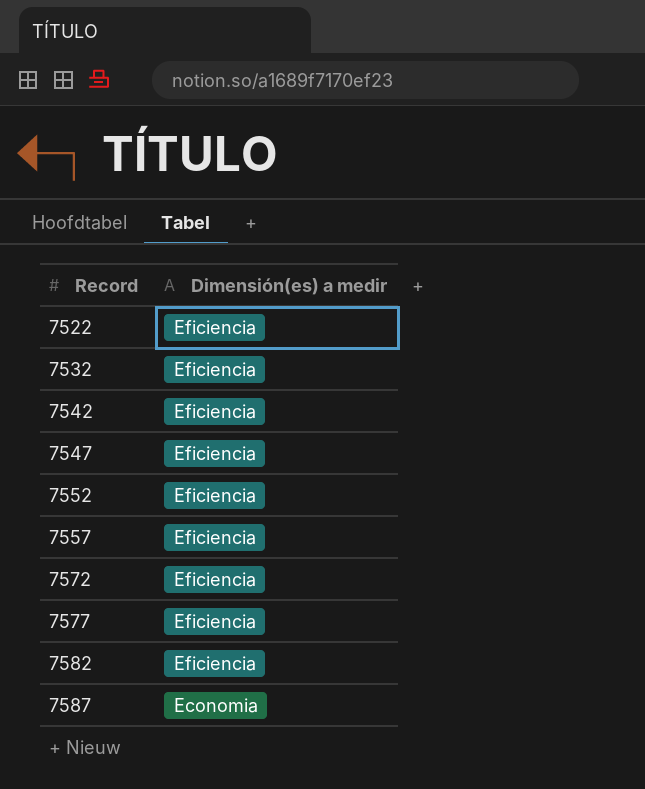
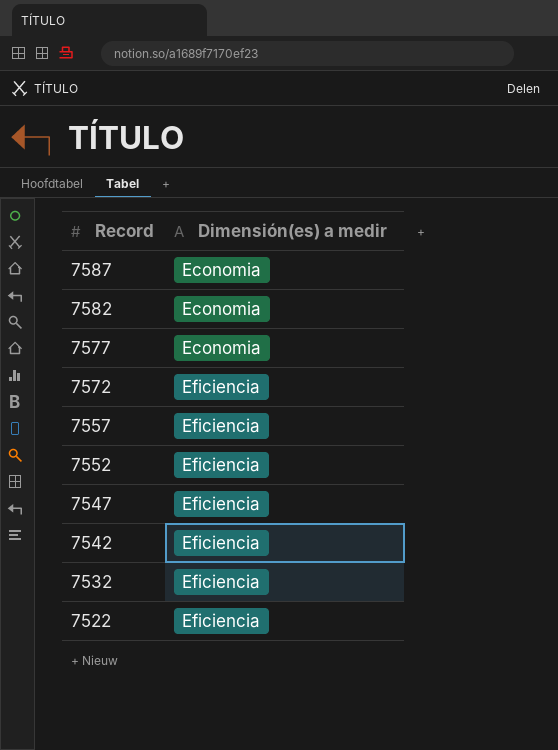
row order: Record ascending -> Record descending
7582 | Dimensión(es) a medir: Eficiencia -> Economia
7577 | Dimensión(es) a medir: Eficiencia -> Economia

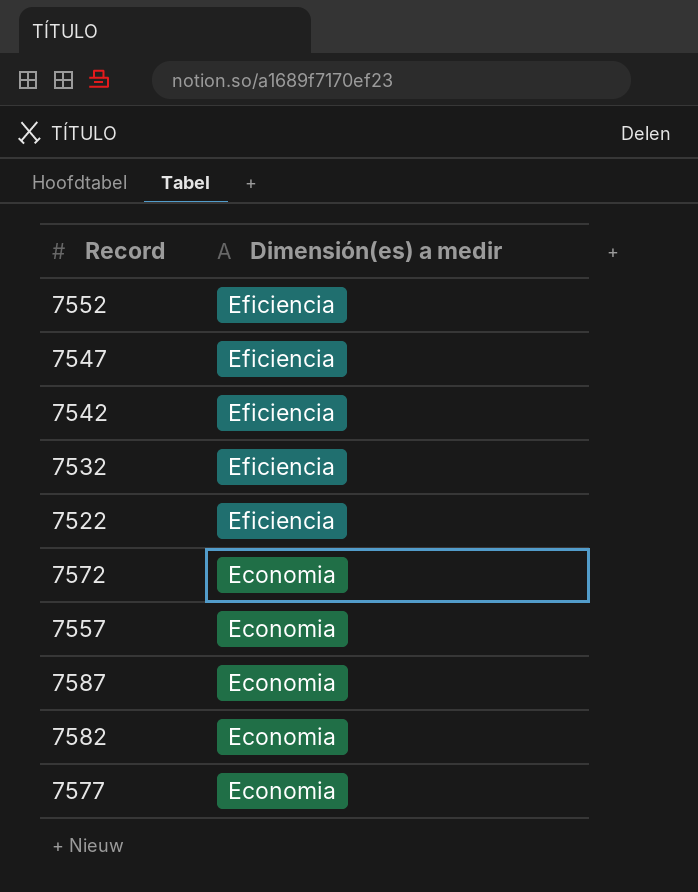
row order: Record descending -> Dimensión(es) a medir descending
7572 | Dimensión(es) a medir: Eficiencia -> Economia
7557 | Dimensión(es) a medir: Eficiencia -> Economia

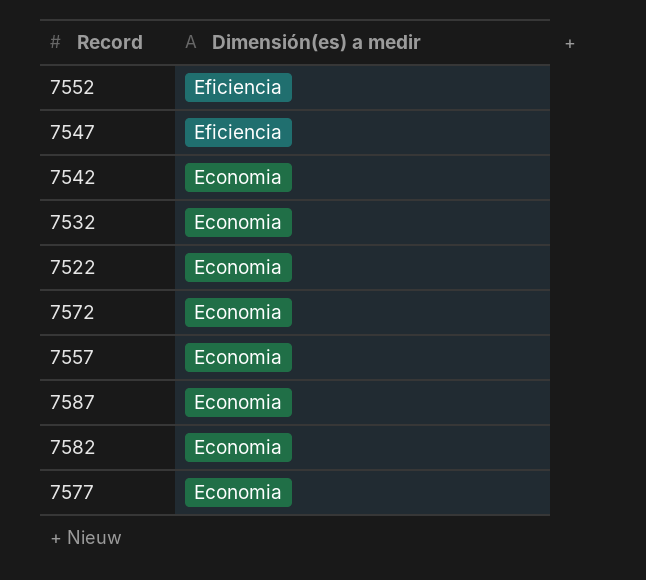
7542 | Dimensión(es) a medir: Eficiencia -> Economia
7532 | Dimensión(es) a medir: Eficiencia -> Economia
7522 | Dimensión(es) a medir: Eficiencia -> Economia

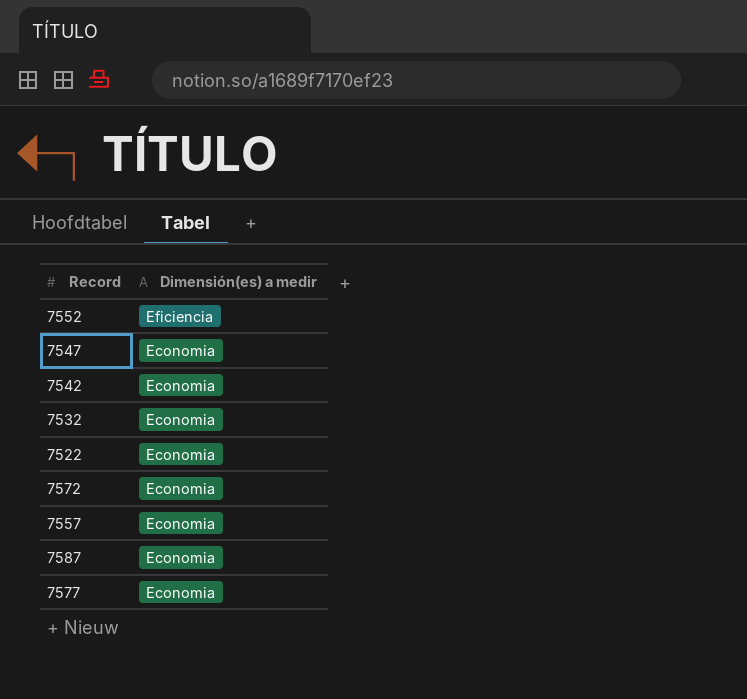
row 7582: Economia -> none
7547 | Dimensión(es) a medir: Eficiencia -> Economia

